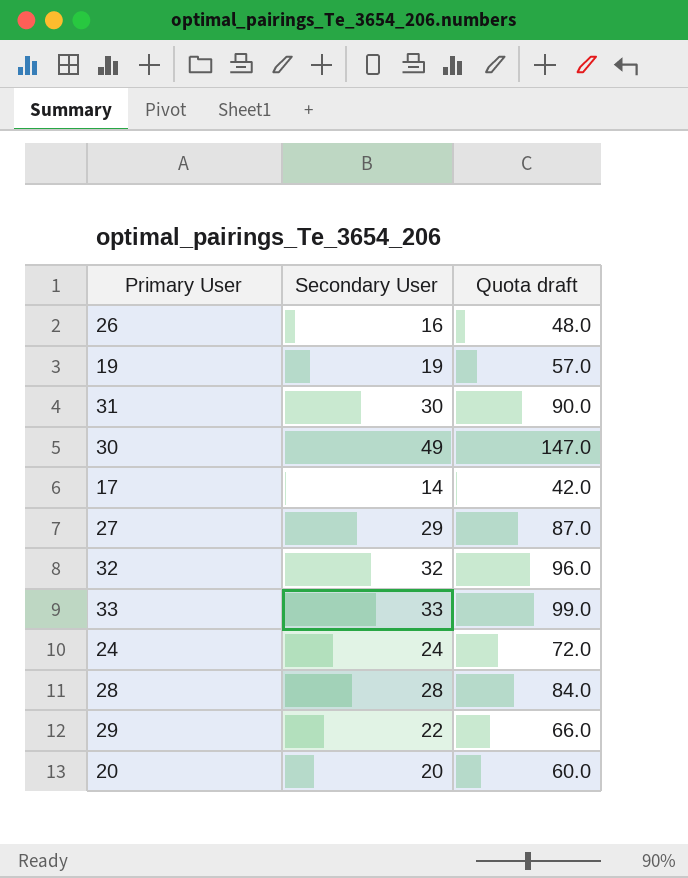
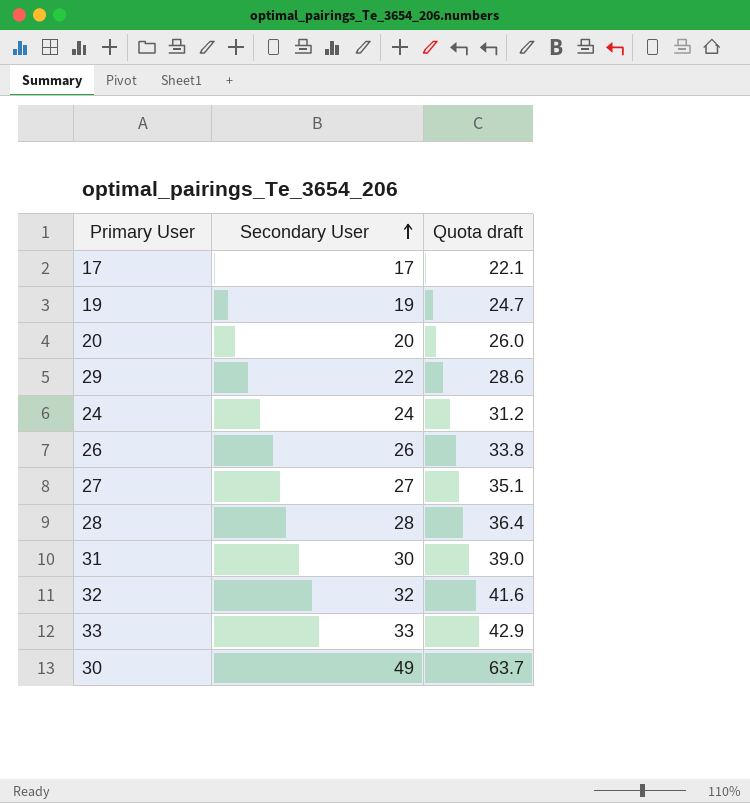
row order: none -> Secondary User ascending
column Quota draft | formula: [Secondary User] * 3 -> [Secondary User] * 1.3
17 | Secondary User: 14 -> 17
26 | Secondary User: 16 -> 26
27 | Secondary User: 29 -> 27

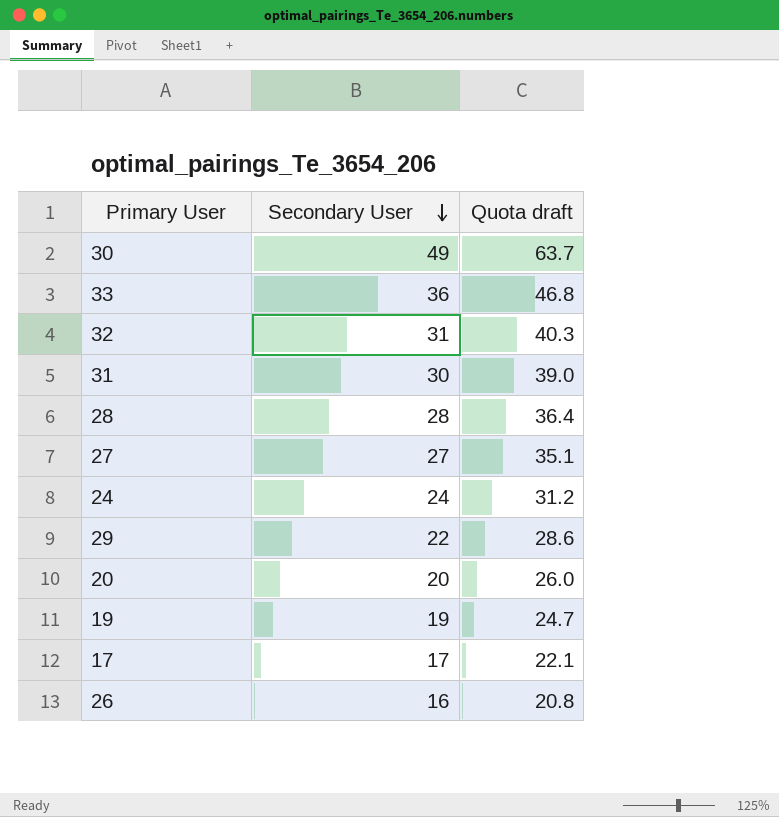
row order: Secondary User ascending -> Secondary User descending
33 | Secondary User: 33 -> 36
33 | Quota draft: 42.9 -> 46.8
32 | Secondary User: 32 -> 31
32 | Quota draft: 41.6 -> 40.3
26 | Secondary User: 26 -> 16
26 | Quota draft: 33.8 -> 20.8

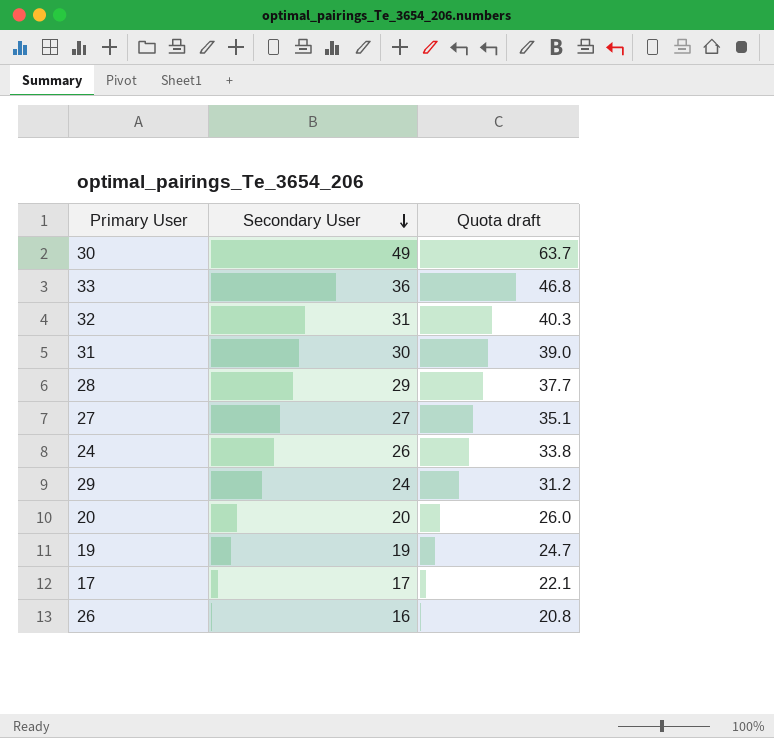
28 | Secondary User: 28 -> 29
28 | Quota draft: 36.4 -> 37.7
24 | Secondary User: 24 -> 26
24 | Quota draft: 31.2 -> 33.8
29 | Secondary User: 22 -> 24
29 | Quota draft: 28.6 -> 31.2

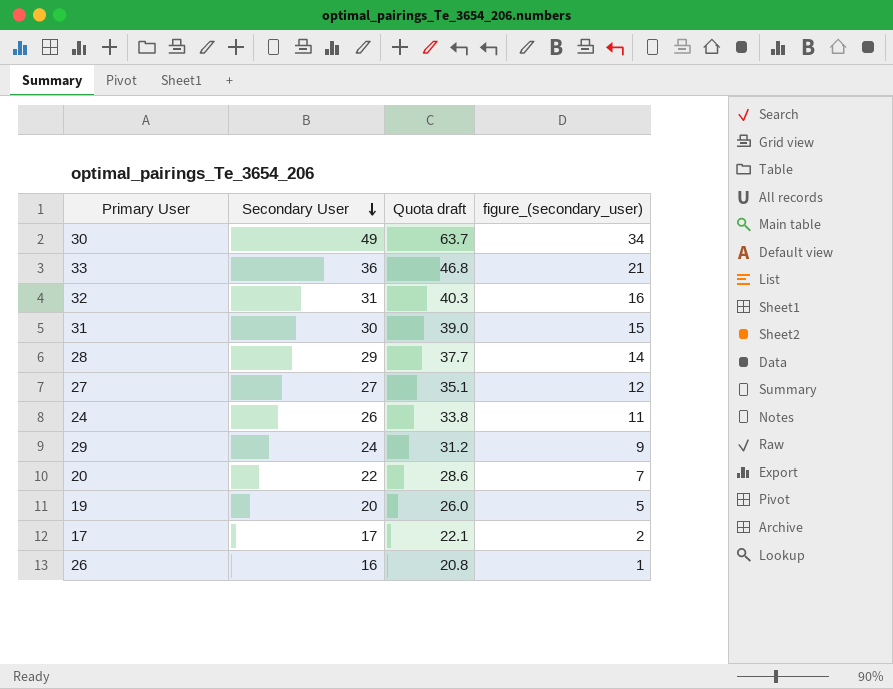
column figure_(secondary_user) | formula: none -> [Secondary User] - 15
20 | Secondary User: 20 -> 22
20 | Quota draft: 26.0 -> 28.6
19 | Secondary User: 19 -> 20
19 | Quota draft: 24.7 -> 26.0

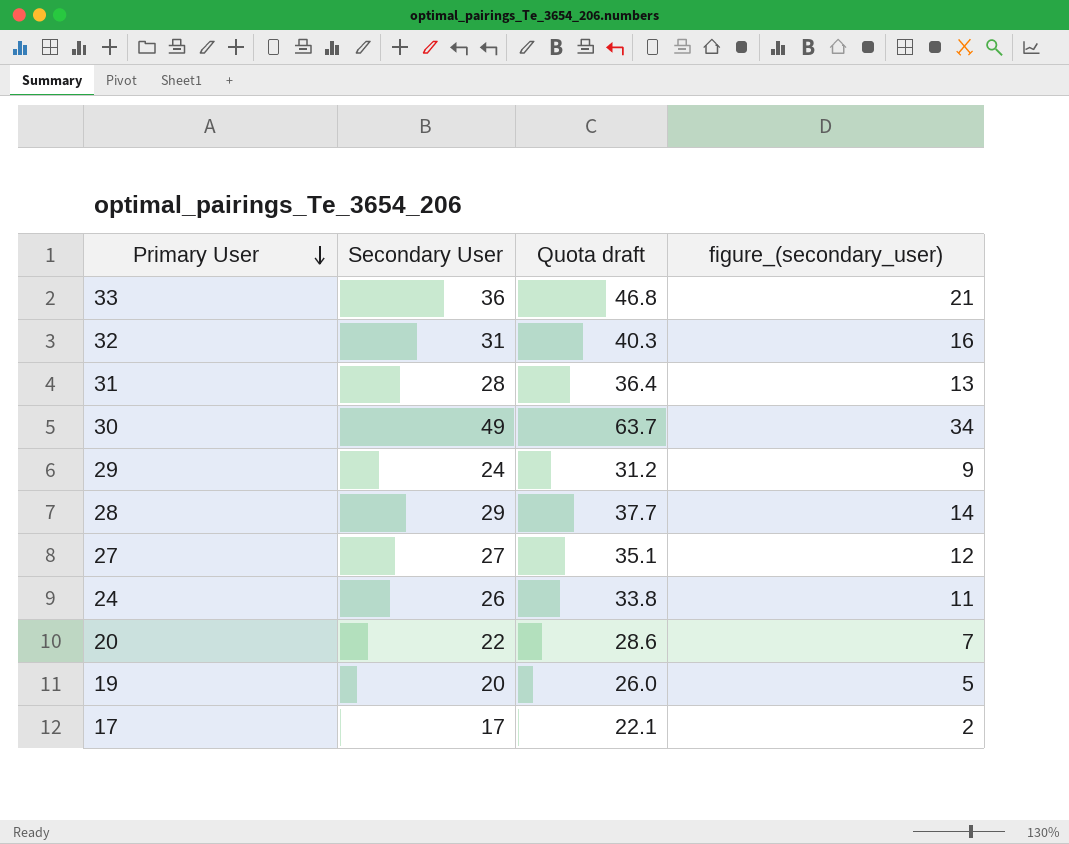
row order: Secondary User descending -> Primary User descending
row 26: 16 | 20.8 | 1 -> none
31 | Secondary User: 30 -> 28
31 | Quota draft: 39.0 -> 36.4
31 | figure_(secondary_user): 15 -> 13

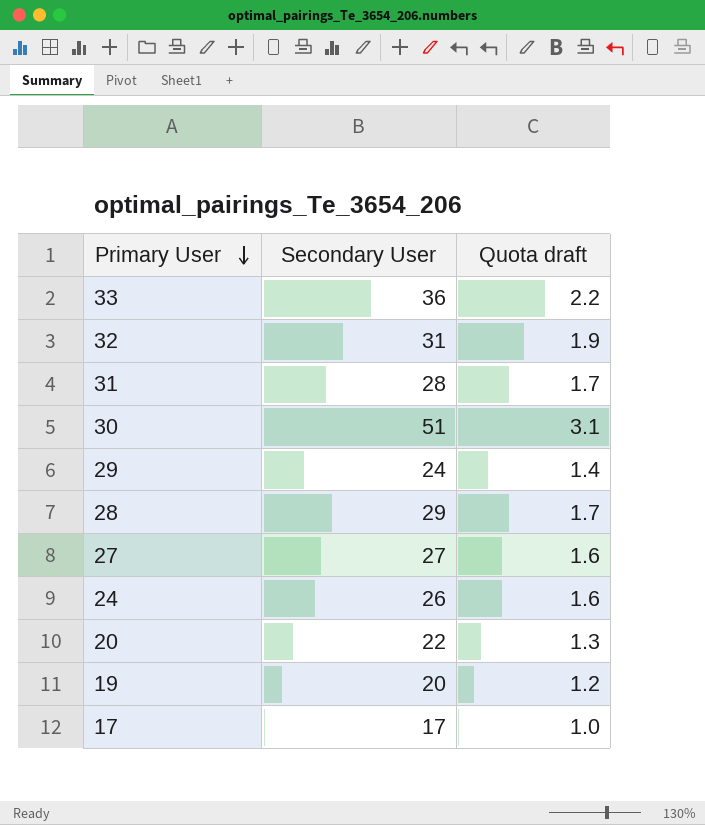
column figure_(secondary_user) | formula: [Secondary User] - 15 -> none
column Quota draft | formula: [Secondary User] * 1.3 -> [Secondary User] * 0.06
30 | Secondary User: 49 -> 51

